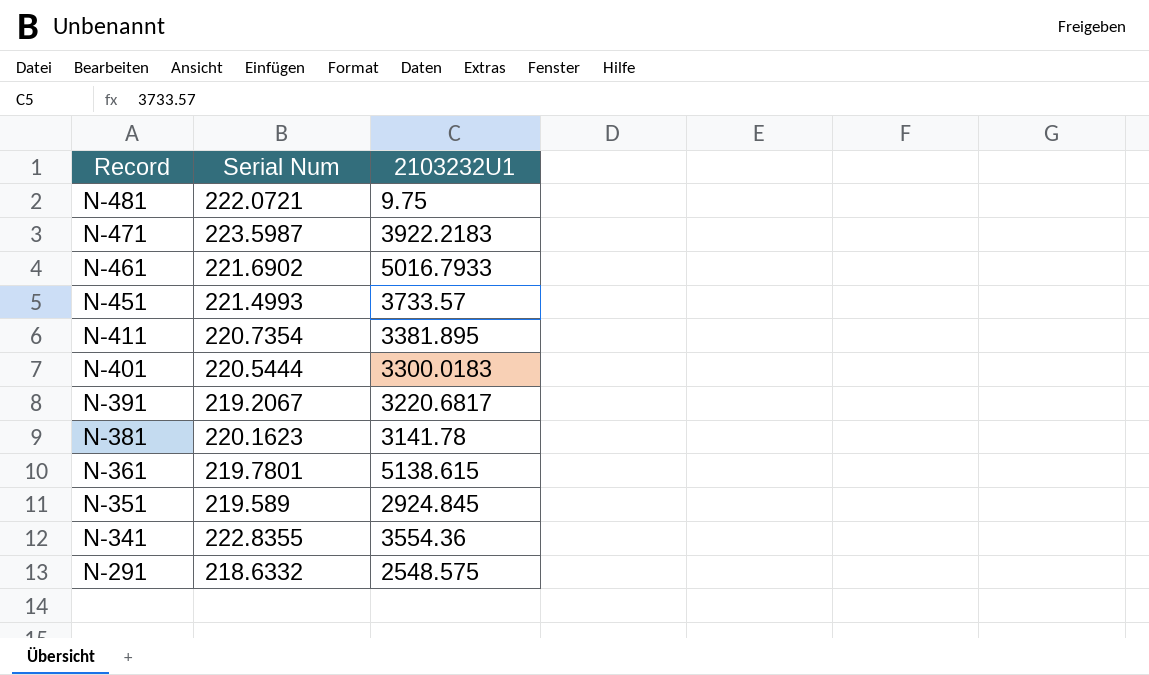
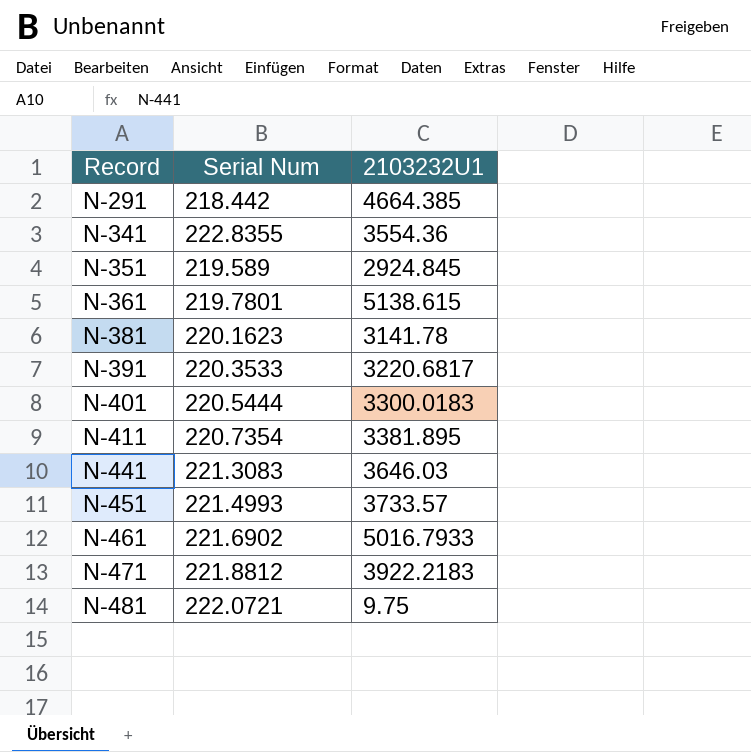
row order: Record descending -> Record ascending
N-291 | Serial Num: 218.6332 -> 218.442
N-291 | 2103232U1: 2548.575 -> 4664.385
N-391 | Serial Num: 219.2067 -> 220.3533
row N-441: none -> 221.3083 | 3646.03
N-471 | Serial Num: 223.5987 -> 221.8812

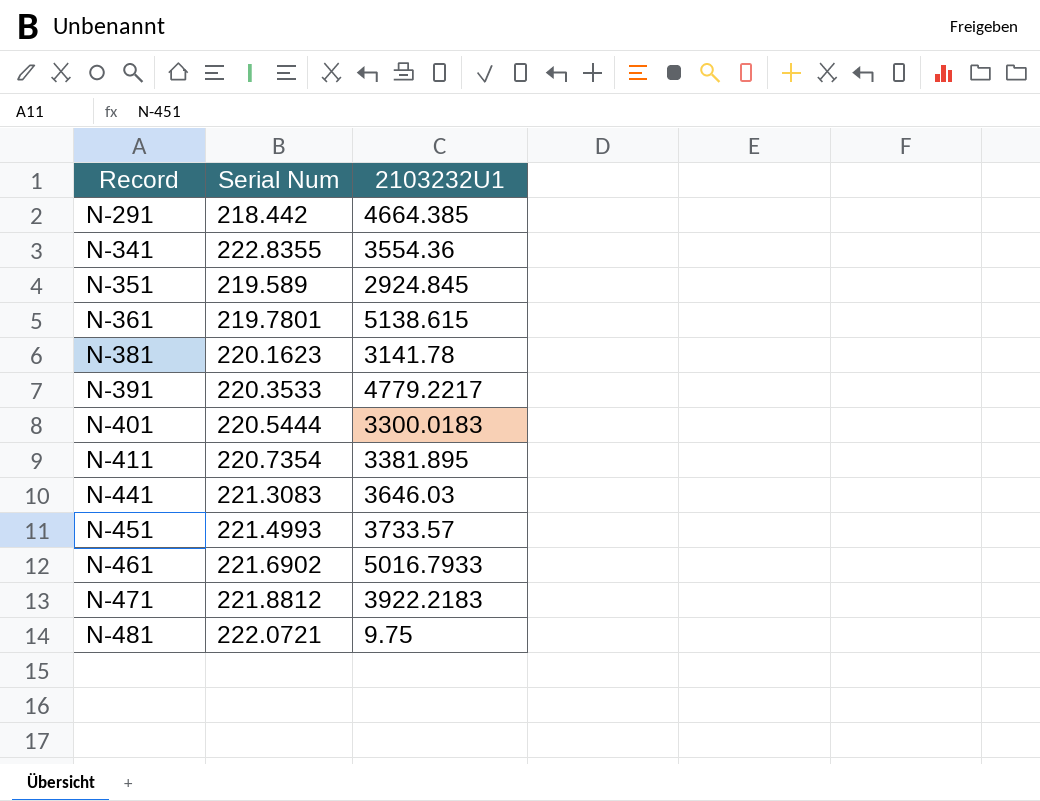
N-391 | 2103232U1: 3220.6817 -> 4779.2217

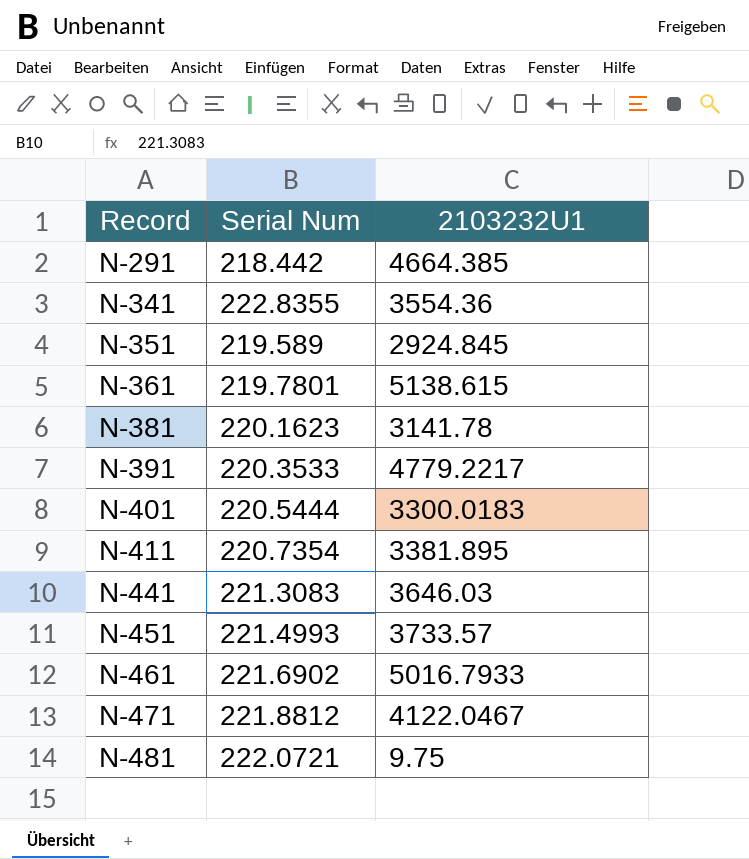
N-471 | 2103232U1: 3922.2183 -> 4122.0467

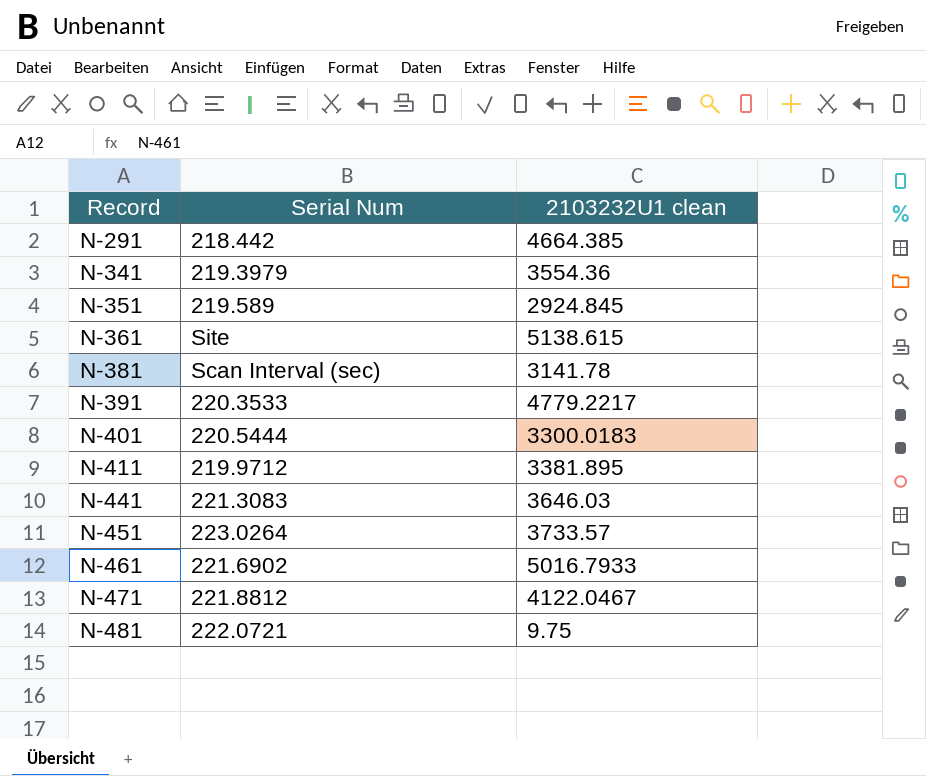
column name: 2103232U1 -> 2103232U1 clean
N-341 | Serial Num: 222.8355 -> 219.3979
N-361 | Serial Num: 219.7801 -> Site
N-381 | Serial Num: 220.1623 -> Scan Interval (sec)
N-411 | Serial Num: 220.7354 -> 219.9712
N-451 | Serial Num: 221.4993 -> 223.0264

